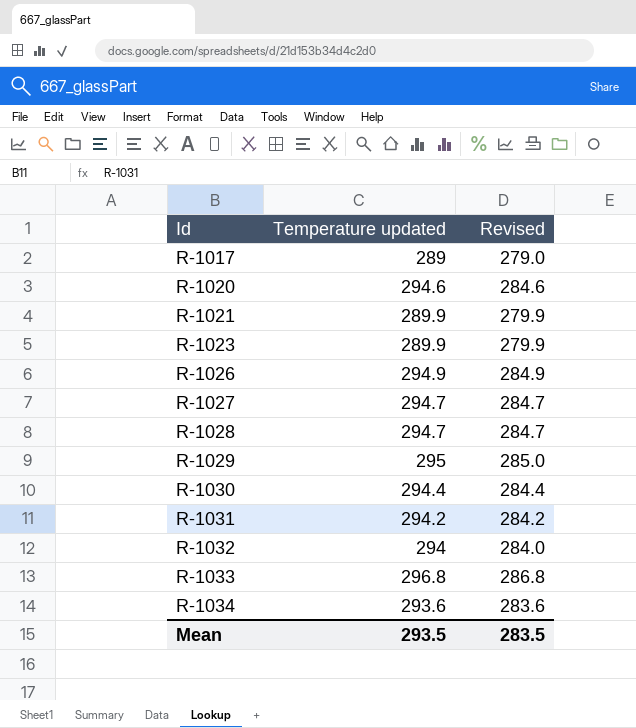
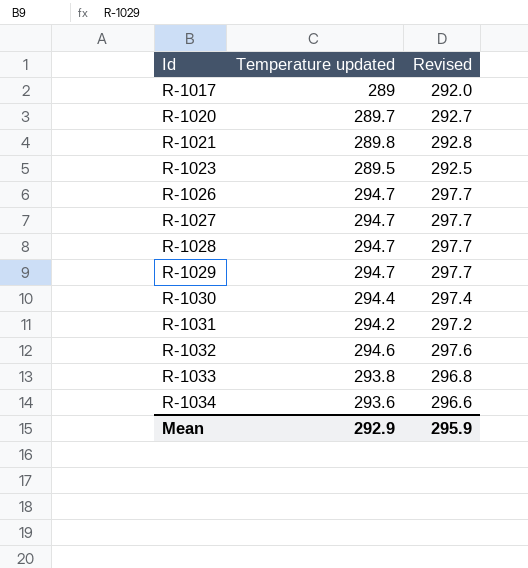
column Revised | formula: [Temperature updated] - 10 -> [Temperature updated] + 3
R-1020 | Temperature updated: 294.6 -> 289.7
R-1021 | Temperature updated: 289.9 -> 289.8
R-1023 | Temperature updated: 289.9 -> 289.5
R-1026 | Temperature updated: 294.9 -> 294.7
R-1029 | Temperature updated: 295 -> 294.7
R-1032 | Temperature updated: 294 -> 294.6
R-1033 | Temperature updated: 296.8 -> 293.8
Mean | Temperature updated: 293.5 -> 292.9
Mean | Revised: 283.5 -> 295.9

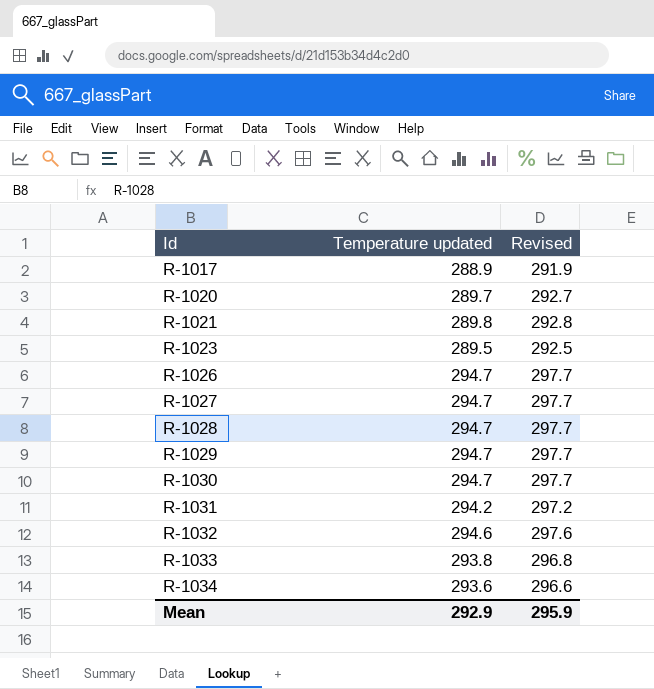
R-1017 | Temperature updated: 289 -> 288.9
R-1017 | Revised: 292.0 -> 291.9
R-1030 | Temperature updated: 294.4 -> 294.7
R-1030 | Revised: 297.4 -> 297.7

